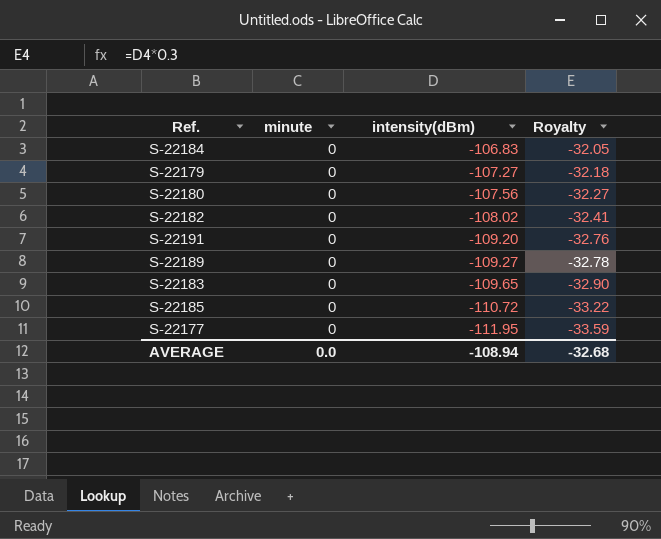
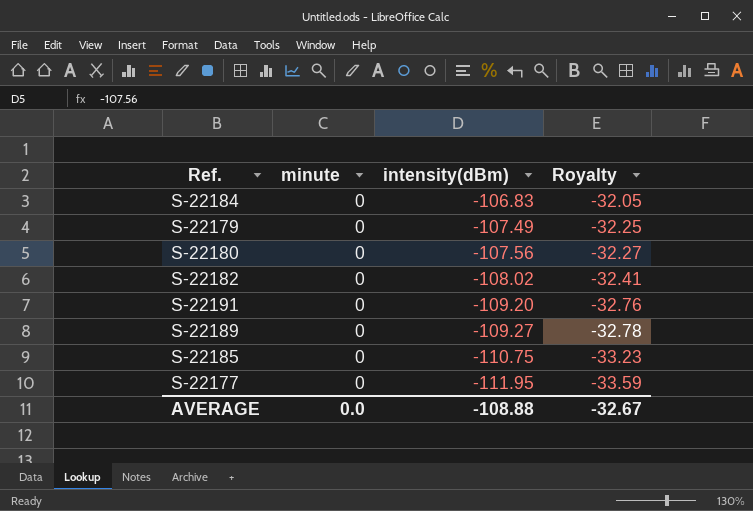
row S-22183: 0 | -109.65 | -32.90 -> none
S-22179 | intensity(dBm): -107.27 -> -107.49
S-22179 | Royalty: -32.18 -> -32.25
S-22185 | intensity(dBm): -110.72 -> -110.75
S-22185 | Royalty: -33.22 -> -33.23
AVERAGE | intensity(dBm): -108.94 -> -108.88
AVERAGE | Royalty: -32.68 -> -32.67

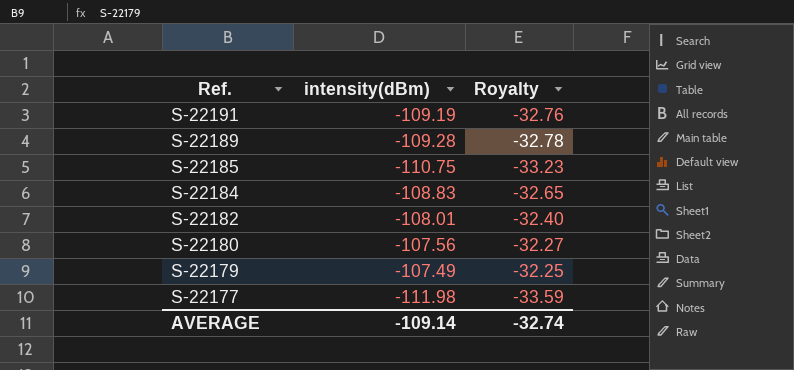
row order: intensity(dBm) descending -> Ref. descending
column minute | position: 2 -> none
S-22191 | intensity(dBm): -109.20 -> -109.19
S-22189 | intensity(dBm): -109.27 -> -109.28
S-22184 | intensity(dBm): -106.83 -> -108.83
S-22184 | Royalty: -32.05 -> -32.65
S-22182 | intensity(dBm): -108.02 -> -108.01
S-22182 | Royalty: -32.41 -> -32.40
S-22177 | intensity(dBm): -111.95 -> -111.98
AVERAGE | intensity(dBm): -108.88 -> -109.14
AVERAGE | Royalty: -32.67 -> -32.74

